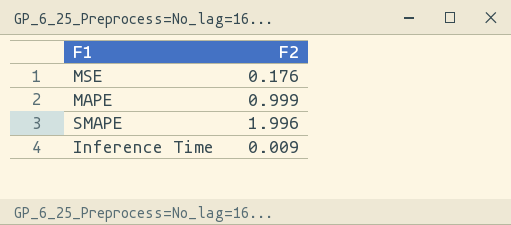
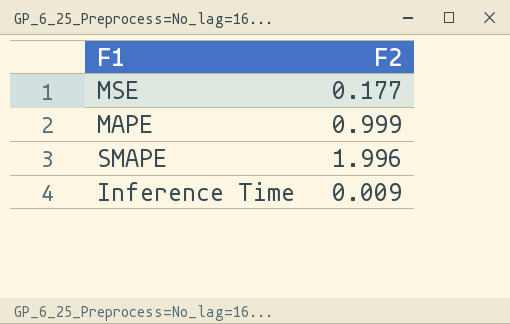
MSE | F2: 0.176 -> 0.177

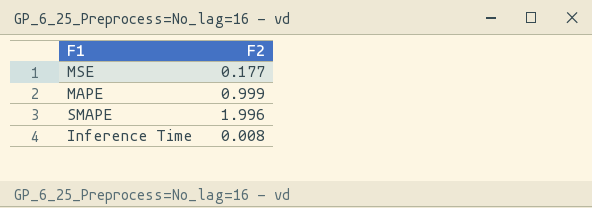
Inference Time | F2: 0.009 -> 0.008

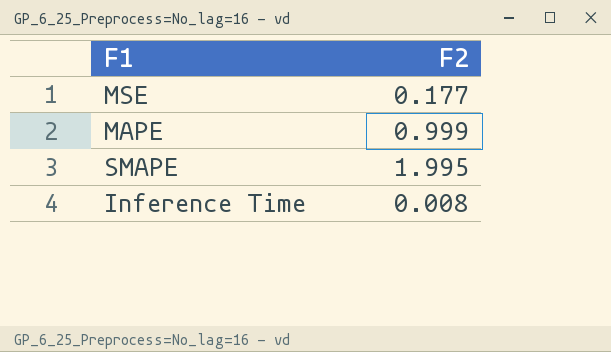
SMAPE | F2: 1.996 -> 1.995

